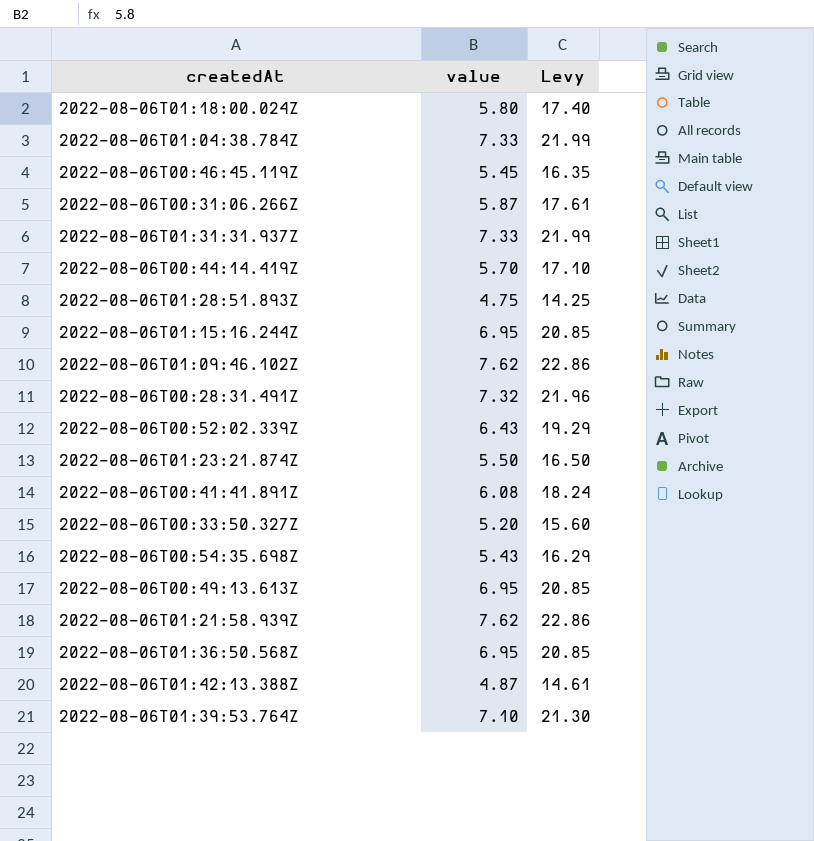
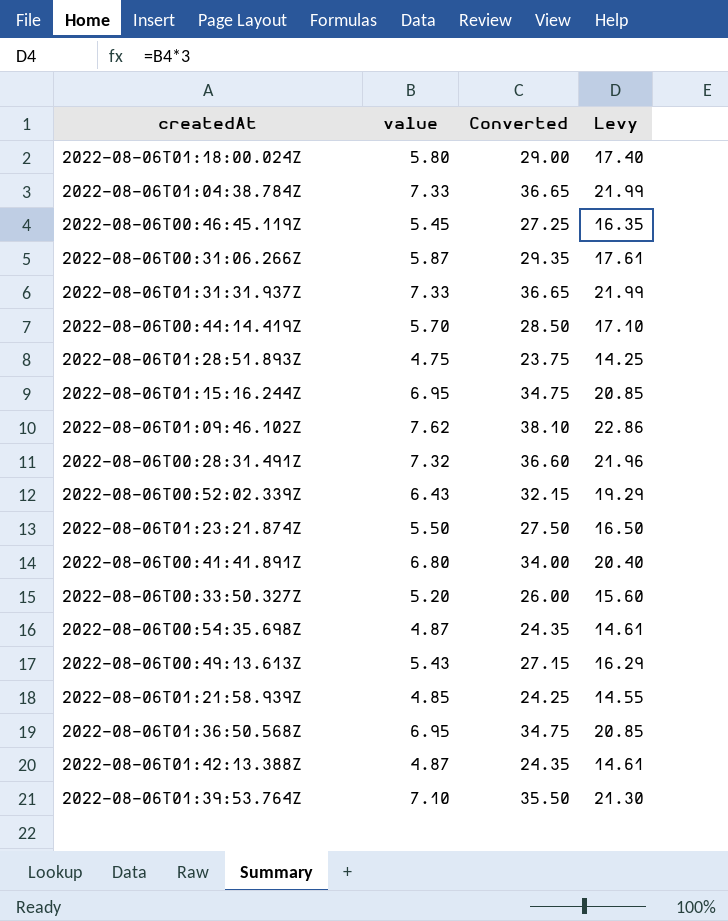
column Converted | formula: none -> [value] * 5
2022-08-06T00:41:41.891Z | value: 6.08 -> 6.80
2022-08-06T00:41:41.891Z | Levy: 18.24 -> 20.40
2022-08-06T00:54:35.698Z | value: 5.43 -> 4.87
2022-08-06T00:54:35.698Z | Levy: 16.29 -> 14.61
2022-08-06T00:49:13.613Z | value: 6.95 -> 5.43
2022-08-06T00:49:13.613Z | Levy: 20.85 -> 16.29
2022-08-06T01:21:58.939Z | value: 7.62 -> 4.85
2022-08-06T01:21:58.939Z | Levy: 22.86 -> 14.55

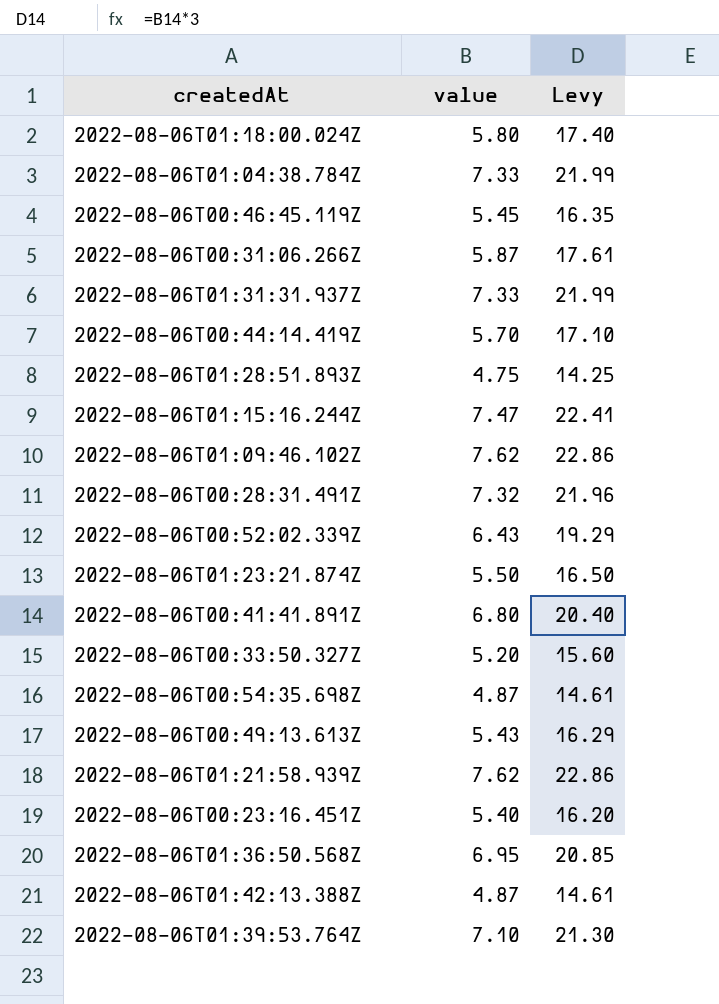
column Converted | formula: [value] * 5 -> none
2022-08-06T01:15:16.244Z | value: 6.95 -> 7.47
2022-08-06T01:15:16.244Z | Levy: 20.85 -> 22.41
2022-08-06T01:21:58.939Z | value: 4.85 -> 7.62
2022-08-06T01:21:58.939Z | Levy: 14.55 -> 22.86
row 2022-08-06T00:23:16.451Z: none -> 5.40 | 16.20

